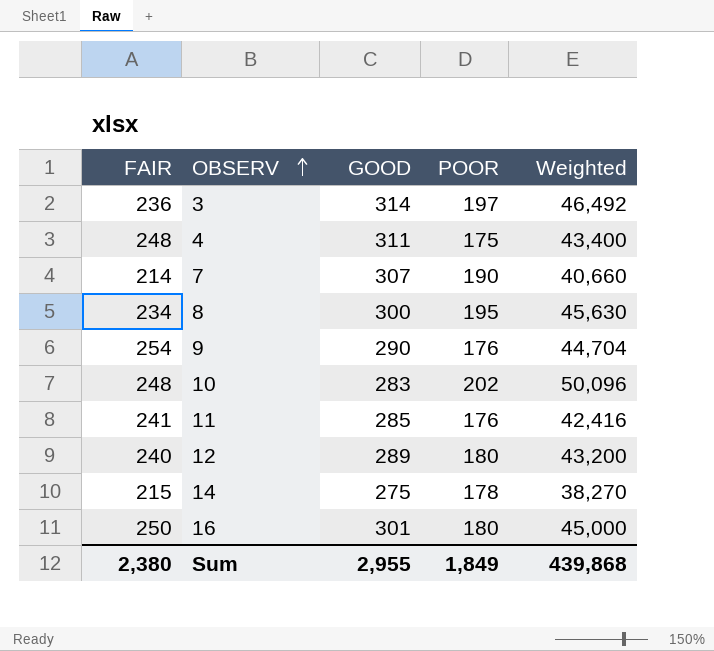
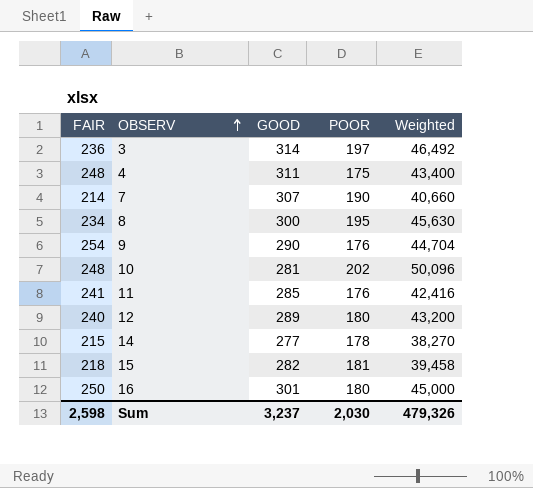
10 | GOOD: 283 -> 281
14 | GOOD: 275 -> 277
row 15: none -> 218 | 282 | 181 | 39,458
Sum | FAIR: 2,380 -> 2,598
Sum | GOOD: 2,955 -> 3,237
Sum | POOR: 1,849 -> 2,030
Sum | Weighted: 439,868 -> 479,326

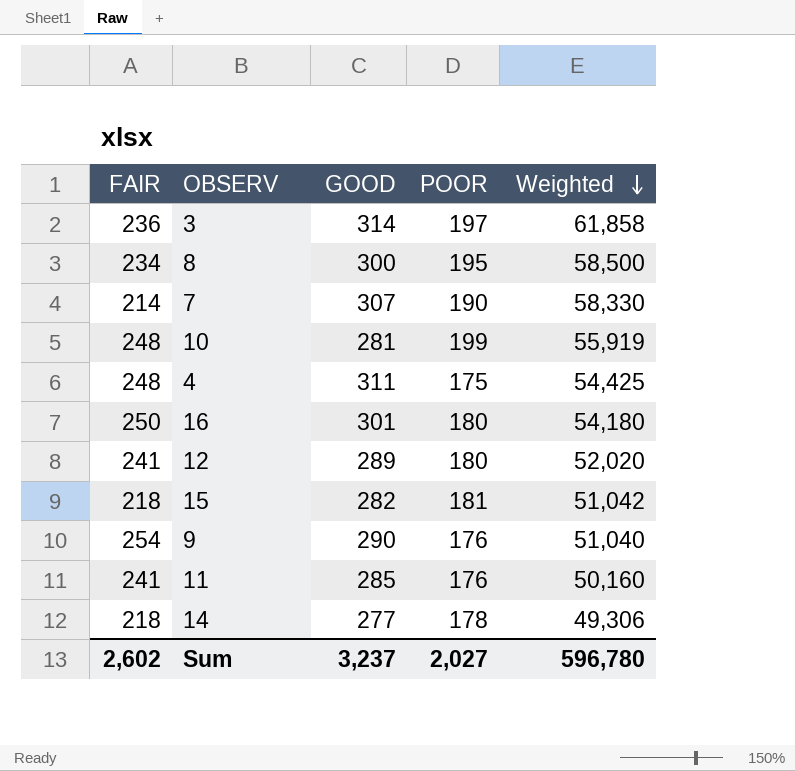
row order: OBSERV ascending -> Weighted descending
column Weighted | formula: [FAIR] * [POOR] -> [GOOD] * [POOR]
10 | POOR: 202 -> 199
12 | FAIR: 240 -> 241
14 | FAIR: 215 -> 218
Sum | FAIR: 2,598 -> 2,602
Sum | POOR: 2,030 -> 2,027
Sum | Weighted: 479,326 -> 596,780

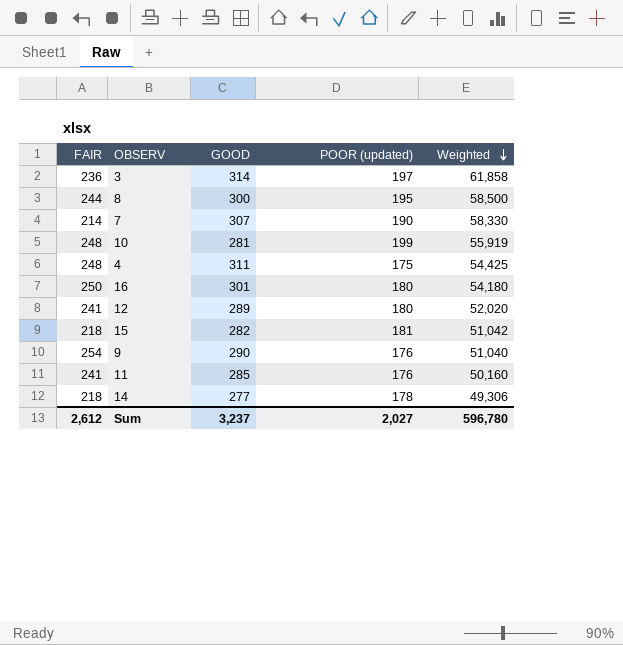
column name: POOR -> POOR (updated)
8 | FAIR: 234 -> 244
Sum | FAIR: 2,602 -> 2,612

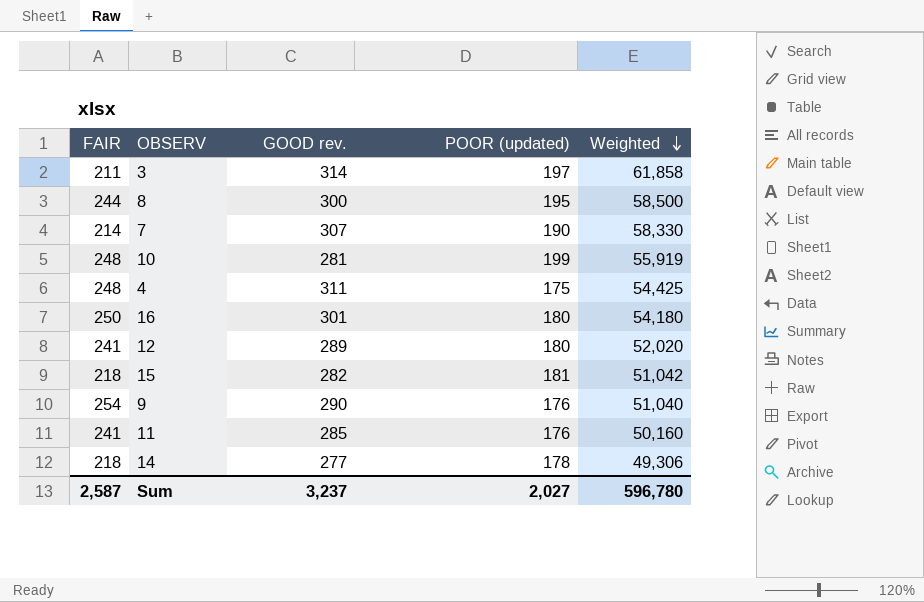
column name: GOOD -> GOOD rev.
3 | FAIR: 236 -> 211
Sum | FAIR: 2,612 -> 2,587

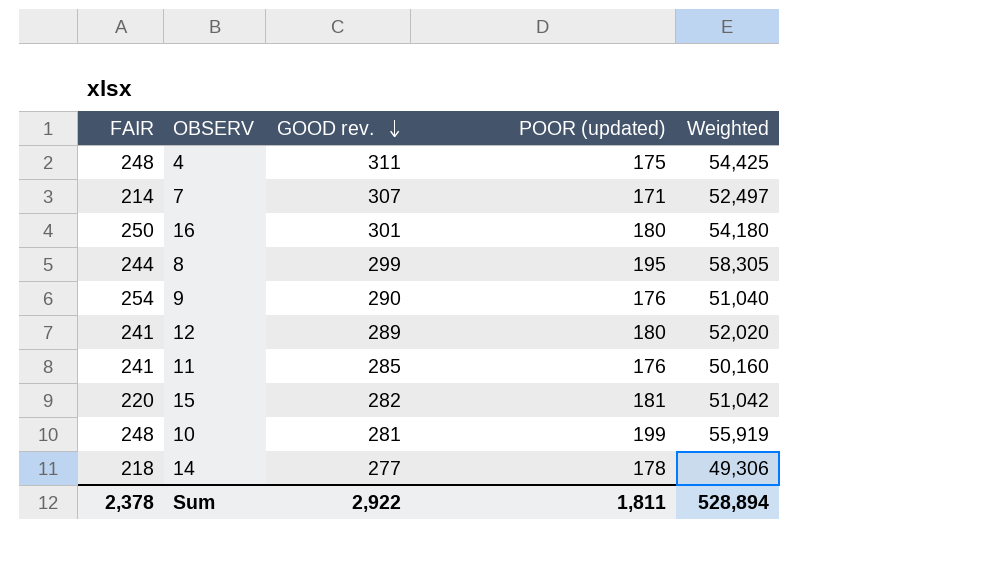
row order: Weighted descending -> GOOD rev. descending
row 3: 211 | 314 | 197 | 61,858 -> none
7 | POOR (updated): 190 -> 171
7 | Weighted: 58,330 -> 52,497
8 | GOOD rev.: 300 -> 299
8 | Weighted: 58,500 -> 58,305
15 | FAIR: 218 -> 220
Sum | FAIR: 2,587 -> 2,378
Sum | GOOD rev.: 3,237 -> 2,922
Sum | POOR (updated): 2,027 -> 1,811
Sum | Weighted: 596,780 -> 528,894

